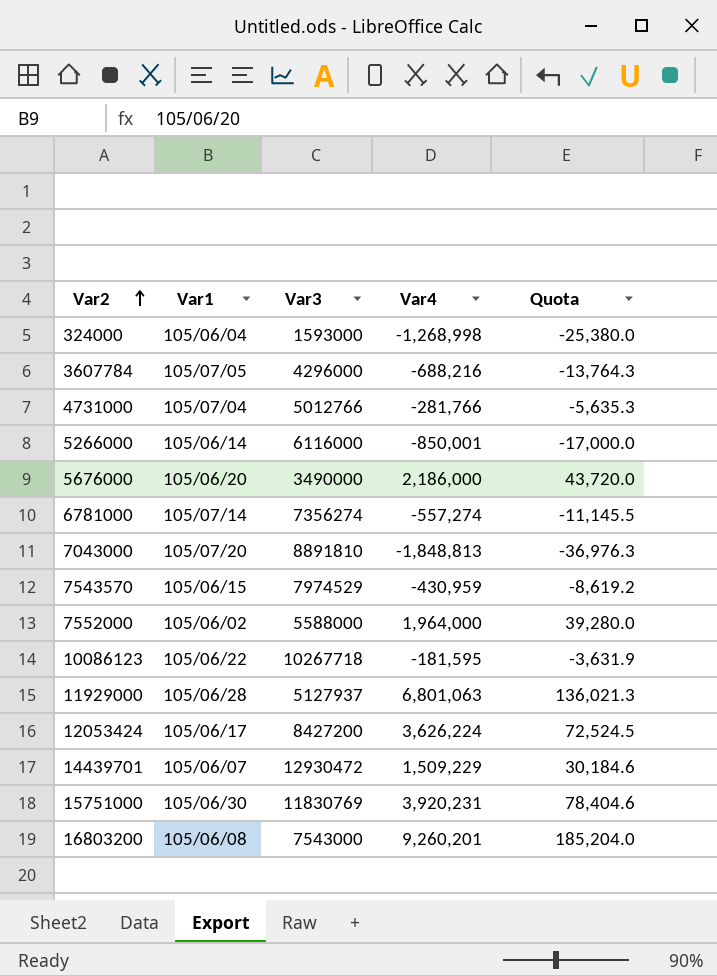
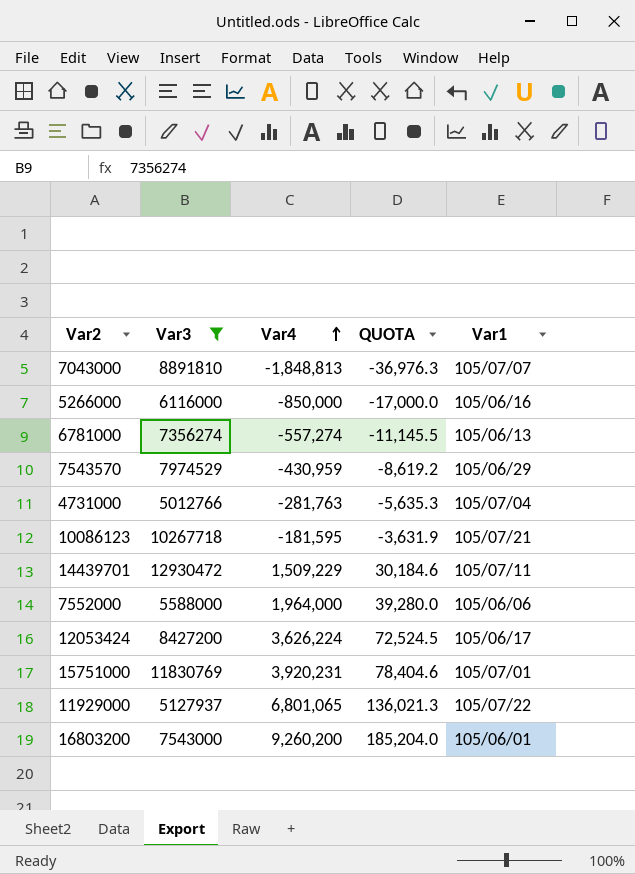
filter: none -> Var3 >= 5012766
row order: Var2 ascending -> Var4 ascending
column name: Quota -> QUOTA
column Var1 | position: 2 -> 5
7043000 | Var1: 105/07/20 -> 105/07/07
5266000 | Var4: -850,001 -> -850,000
5266000 | Var1: 105/06/14 -> 105/06/16
6781000 | Var1: 105/07/14 -> 105/06/13
7543570 | Var1: 105/06/15 -> 105/06/29
4731000 | Var4: -281,766 -> -281,763
10086123 | Var1: 105/06/22 -> 105/07/21
14439701 | Var1: 105/06/07 -> 105/07/11
7552000 | Var1: 105/06/02 -> 105/06/06
15751000 | Var1: 105/06/30 -> 105/07/01
11929000 | Var4: 6,801,063 -> 6,801,065
11929000 | Var1: 105/06/28 -> 105/07/22
16803200 | Var4: 9,260,201 -> 9,260,200
16803200 | Var1: 105/06/08 -> 105/06/01

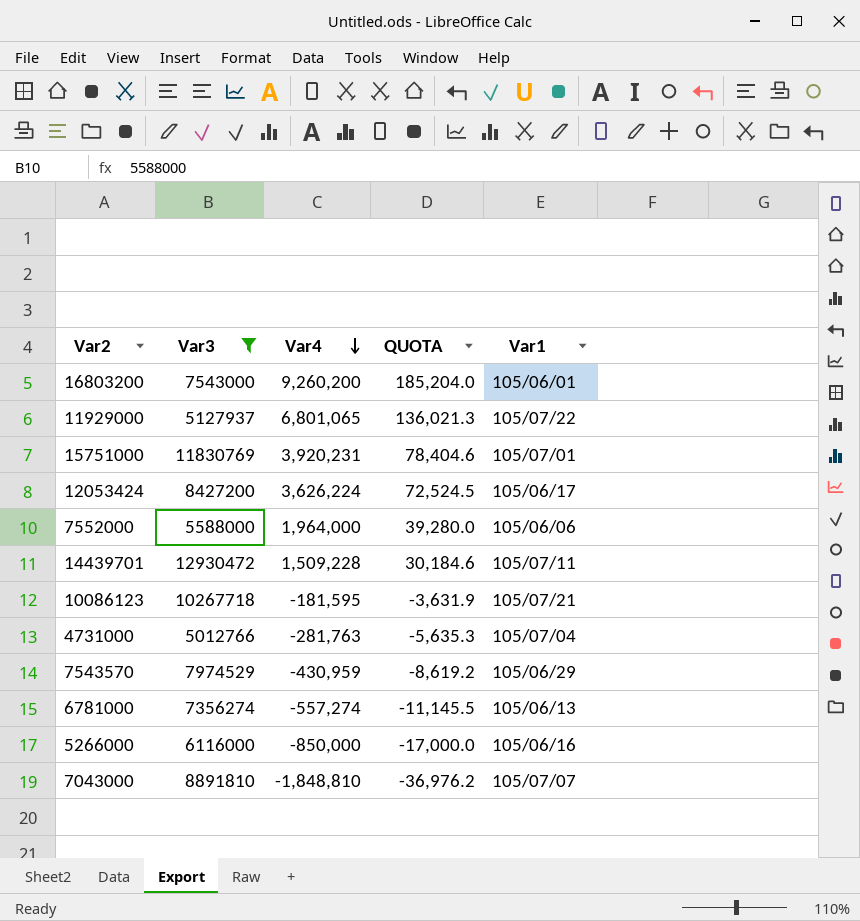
row order: Var4 ascending -> Var4 descending
14439701 | Var4: 1,509,229 -> 1,509,228
7043000 | Var4: -1,848,813 -> -1,848,810
7043000 | QUOTA: -36,976.3 -> -36,976.2

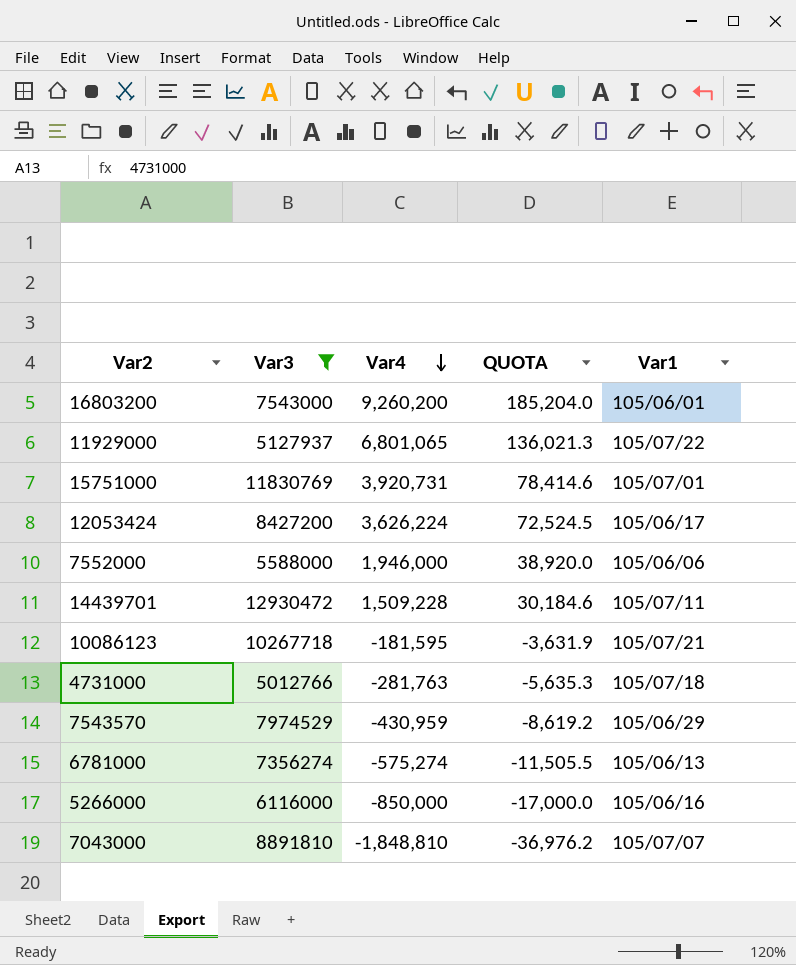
15751000 | Var4: 3,920,231 -> 3,920,731
15751000 | QUOTA: 78,404.6 -> 78,414.6
7552000 | Var4: 1,964,000 -> 1,946,000
7552000 | QUOTA: 39,280.0 -> 38,920.0
4731000 | Var1: 105/07/04 -> 105/07/18
6781000 | Var4: -557,274 -> -575,274
6781000 | QUOTA: -11,145.5 -> -11,505.5

